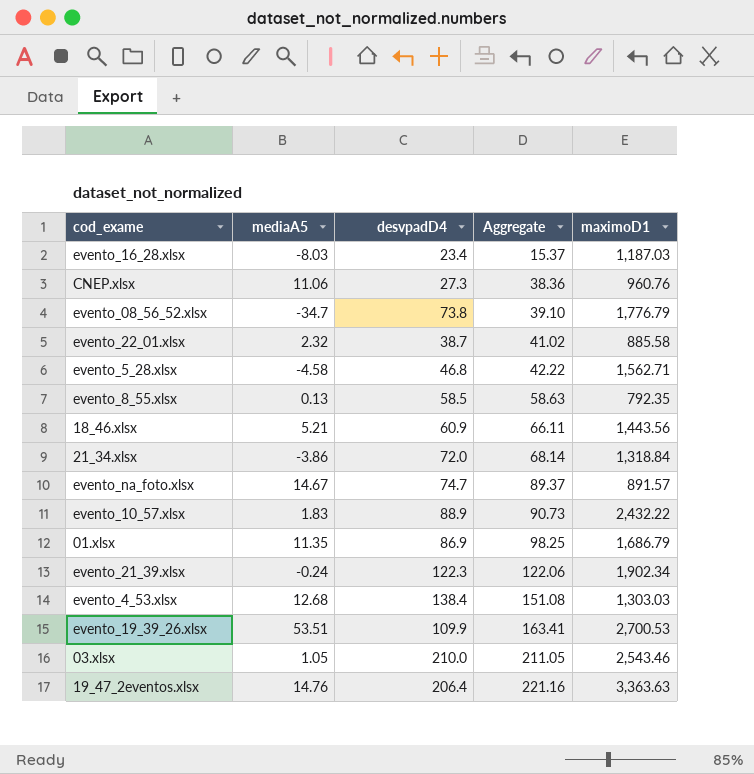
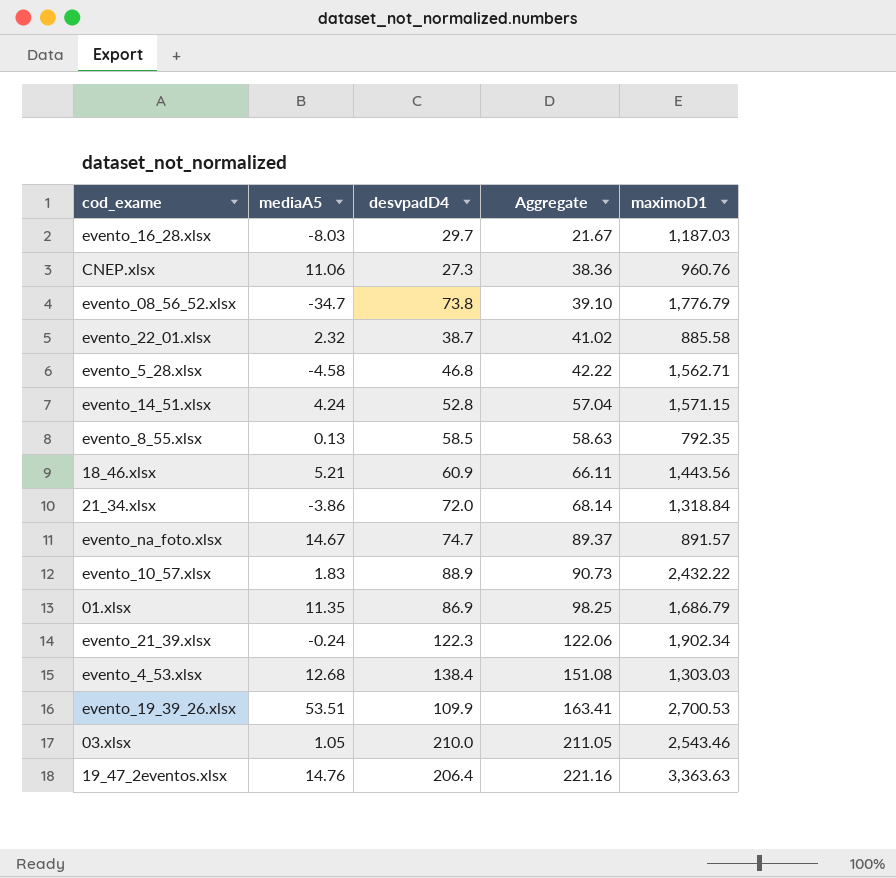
evento_16_28.xlsx | desvpadD4: 23.4 -> 29.7
evento_16_28.xlsx | Aggregate: 15.37 -> 21.67
row evento_14_51.xlsx: none -> 4.24 | 52.8 | 57.04 | 1,571.15

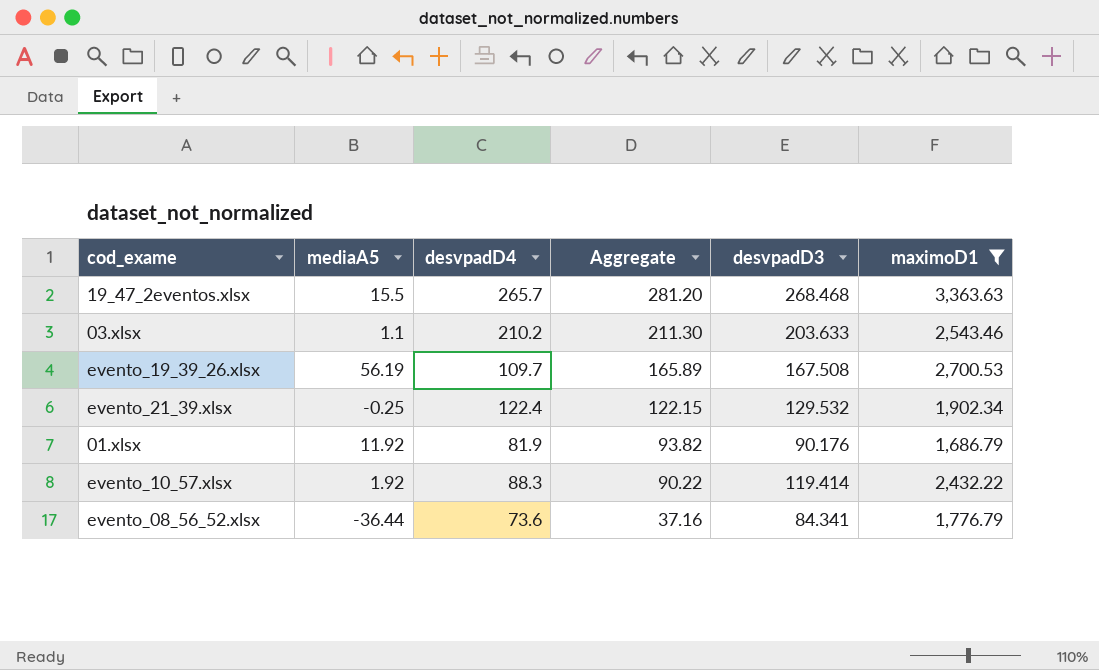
filter: none -> maximoD1 >= 1,686.79
row order: Aggregate ascending -> Aggregate descending
column desvpadD3 | position: none -> 5
19_47_2eventos.xlsx | mediaA5: 14.76 -> 15.5
19_47_2eventos.xlsx | desvpadD4: 206.4 -> 265.7
19_47_2eventos.xlsx | Aggregate: 221.16 -> 281.20
03.xlsx | mediaA5: 1.05 -> 1.1
03.xlsx | desvpadD4: 210.0 -> 210.2
03.xlsx | Aggregate: 211.05 -> 211.30
evento_19_39_26.xlsx | mediaA5: 53.51 -> 56.19
evento_19_39_26.xlsx | desvpadD4: 109.9 -> 109.7
evento_19_39_26.xlsx | Aggregate: 163.41 -> 165.89
evento_21_39.xlsx | mediaA5: -0.24 -> -0.25
evento_21_39.xlsx | desvpadD4: 122.3 -> 122.4
evento_21_39.xlsx | Aggregate: 122.06 -> 122.15
01.xlsx | mediaA5: 11.35 -> 11.92
01.xlsx | desvpadD4: 86.9 -> 81.9
01.xlsx | Aggregate: 98.25 -> 93.82
evento_10_57.xlsx | mediaA5: 1.83 -> 1.92
evento_10_57.xlsx | desvpadD4: 88.9 -> 88.3
evento_10_57.xlsx | Aggregate: 90.73 -> 90.22
evento_08_56_52.xlsx | mediaA5: -34.7 -> -36.44
evento_08_56_52.xlsx | desvpadD4: 73.8 -> 73.6
evento_08_56_52.xlsx | Aggregate: 39.10 -> 37.16

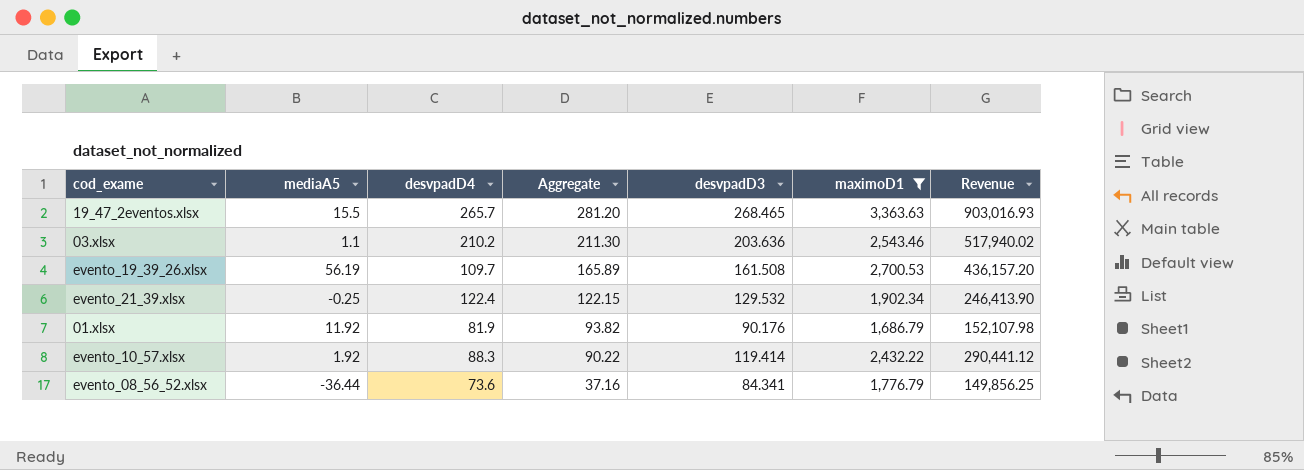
column Revenue | formula: none -> [desvpadD3] * [maximoD1]
19_47_2eventos.xlsx | desvpadD3: 268.468 -> 268.465
03.xlsx | desvpadD3: 203.633 -> 203.636
evento_19_39_26.xlsx | desvpadD3: 167.508 -> 161.508

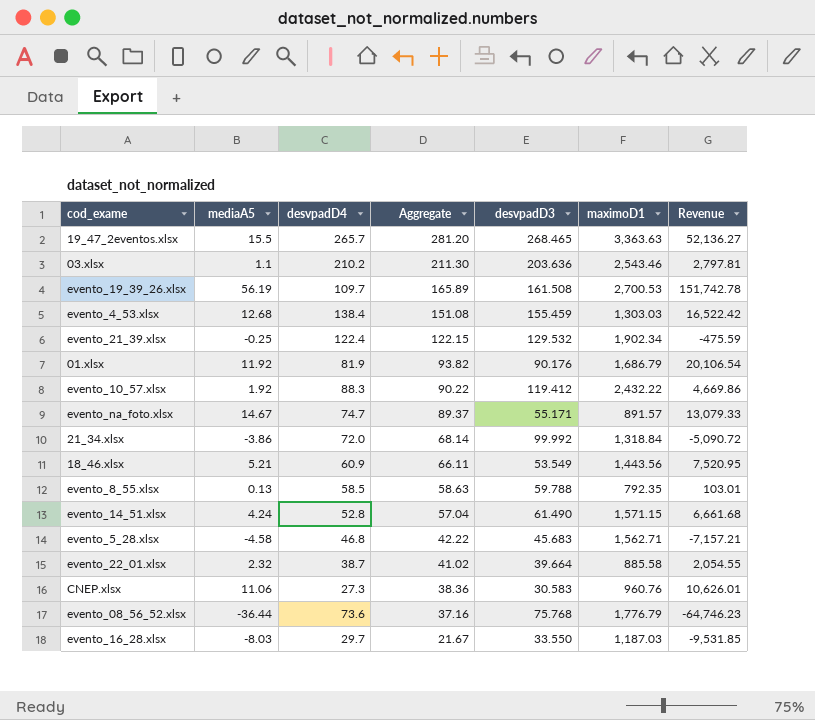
filter: maximoD1 >= 1,686.79 -> none
column Revenue | formula: [desvpadD3] * [maximoD1] -> [mediaA5] * [maximoD1]
evento_10_57.xlsx | desvpadD3: 119.414 -> 119.412
evento_08_56_52.xlsx | desvpadD3: 84.341 -> 75.768

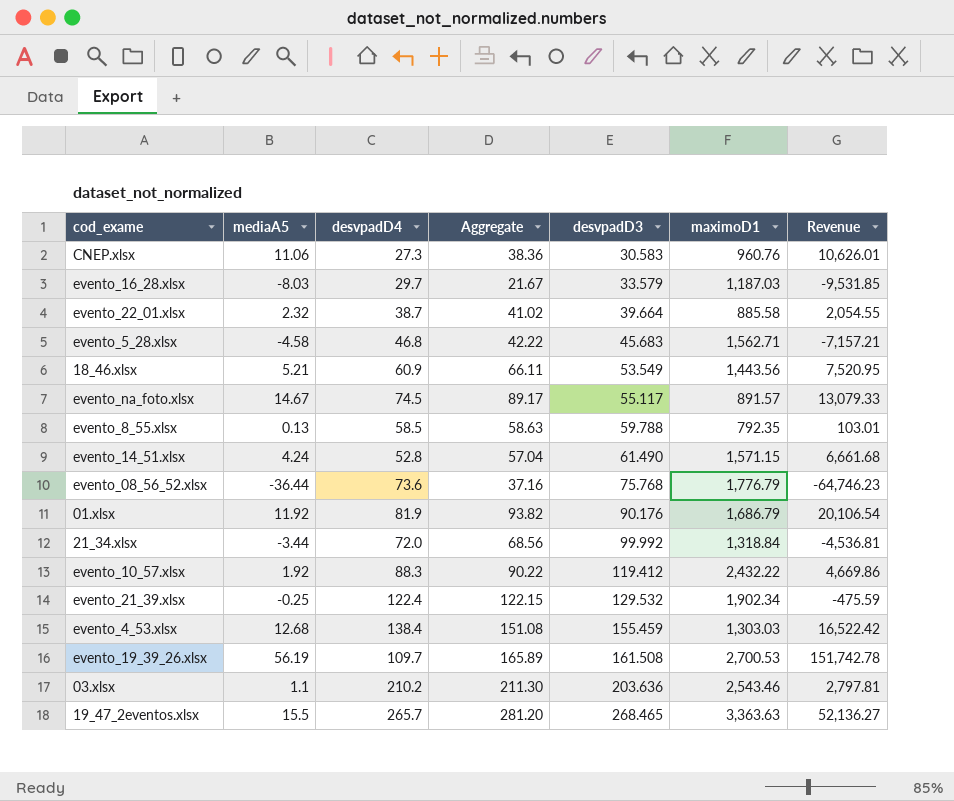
row order: Aggregate descending -> desvpadD3 ascending
evento_16_28.xlsx | desvpadD3: 33.550 -> 33.579
evento_na_foto.xlsx | desvpadD4: 74.7 -> 74.5
evento_na_foto.xlsx | Aggregate: 89.37 -> 89.17
evento_na_foto.xlsx | desvpadD3: 55.171 -> 55.117
21_34.xlsx | mediaA5: -3.86 -> -3.44
21_34.xlsx | Aggregate: 68.14 -> 68.56
21_34.xlsx | Revenue: -5,090.72 -> -4,536.81

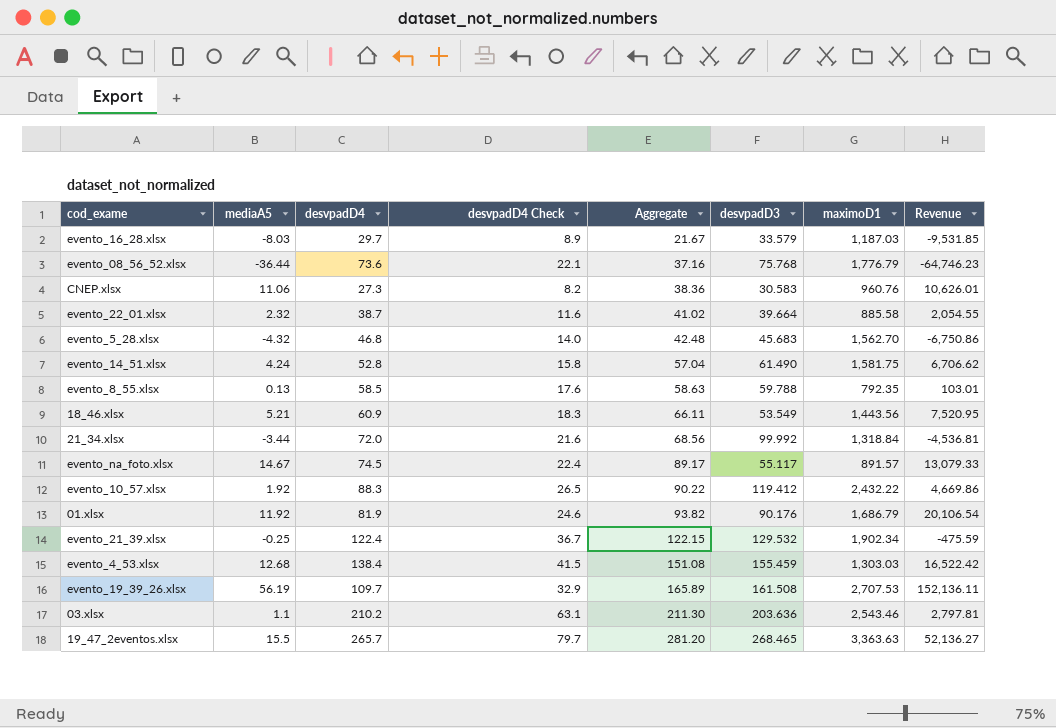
row order: desvpadD3 ascending -> Aggregate ascending
column desvpadD4 Check | formula: none -> [desvpadD4] * 0.3
evento_5_28.xlsx | mediaA5: -4.58 -> -4.32
evento_5_28.xlsx | Aggregate: 42.22 -> 42.48
evento_5_28.xlsx | maximoD1: 1,562.71 -> 1,562.70
evento_5_28.xlsx | Revenue: -7,157.21 -> -6,750.86
evento_14_51.xlsx | maximoD1: 1,571.15 -> 1,581.75
evento_14_51.xlsx | Revenue: 6,661.68 -> 6,706.62
evento_19_39_26.xlsx | maximoD1: 2,700.53 -> 2,707.53
evento_19_39_26.xlsx | Revenue: 151,742.78 -> 152,136.11

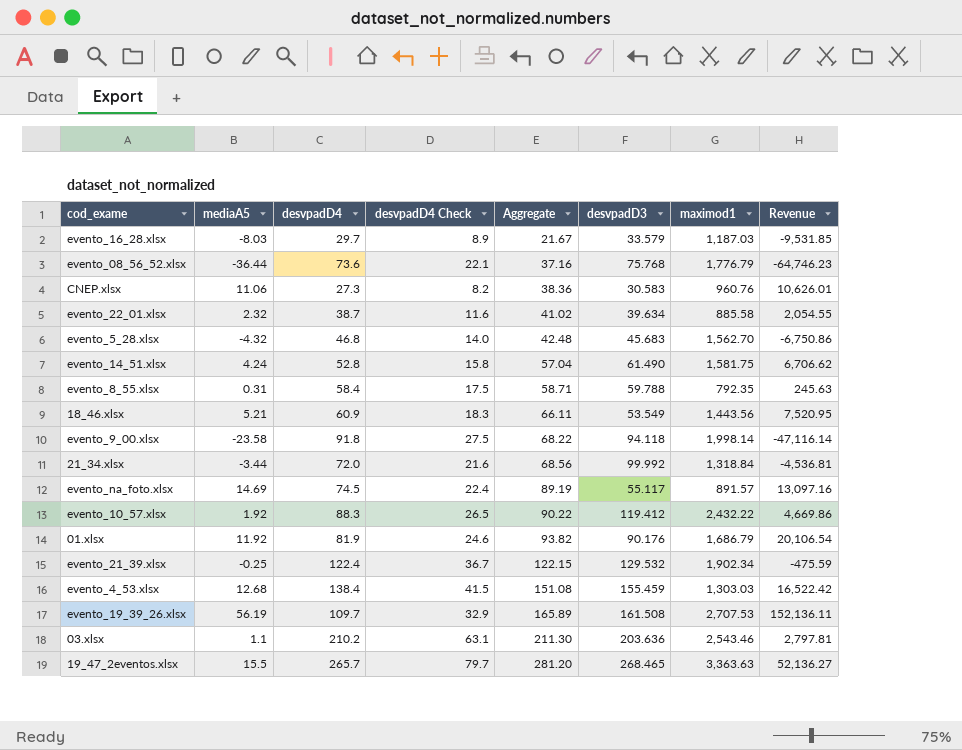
column name: maximoD1 -> maximod1
evento_22_01.xlsx | desvpadD3: 39.664 -> 39.634
evento_8_55.xlsx | mediaA5: 0.13 -> 0.31
evento_8_55.xlsx | desvpadD4: 58.5 -> 58.4
evento_8_55.xlsx | desvpadD4 Check: 17.6 -> 17.5
evento_8_55.xlsx | Aggregate: 58.63 -> 58.71
evento_8_55.xlsx | Revenue: 103.01 -> 245.63
row evento_9_00.xlsx: none -> -23.58 | 91.8 | 27.5 | 68.22 | 94.118 | 1,998.14 | -47,116.14
evento_na_foto.xlsx | mediaA5: 14.67 -> 14.69
evento_na_foto.xlsx | Aggregate: 89.17 -> 89.19
evento_na_foto.xlsx | Revenue: 13,079.33 -> 13,097.16

